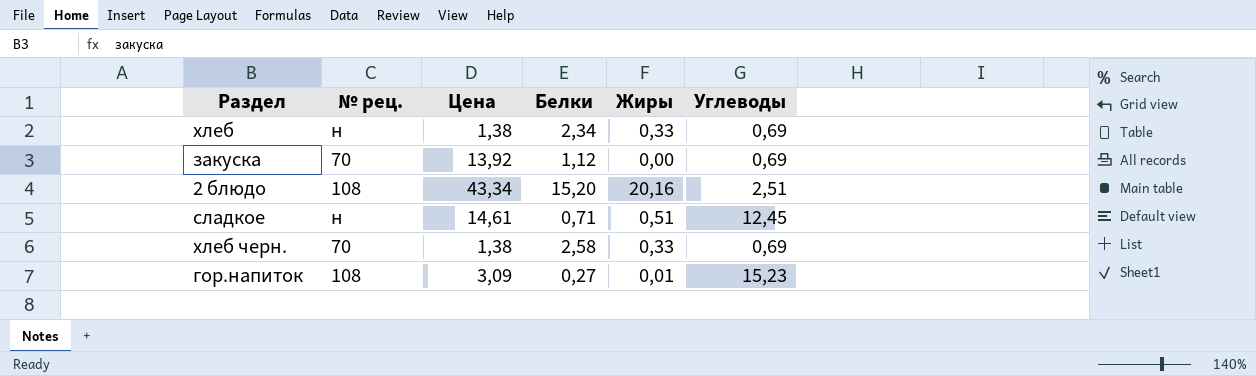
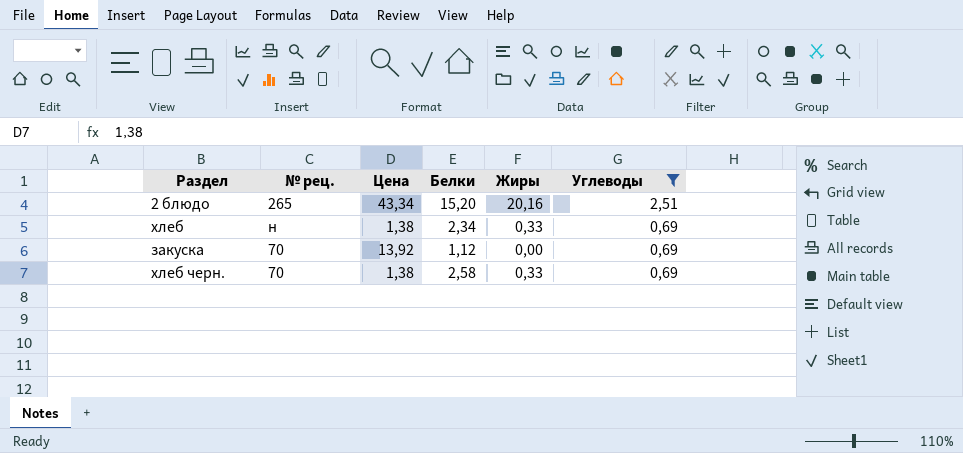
filter: none -> Углеводы <= 2,51
row order: none -> Углеводы descending
2 блюдо | № рец.: 108 -> 265

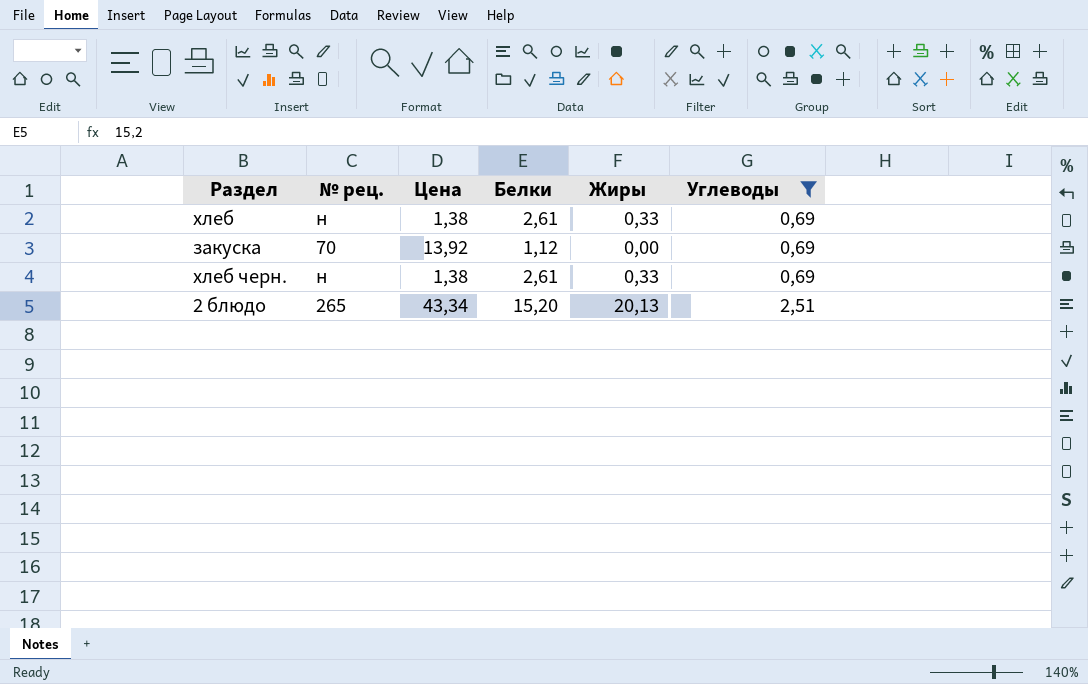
row order: Углеводы descending -> Углеводы ascending
хлеб | Белки: 2,34 -> 2,61
хлеб черн. | № рец.: 70 -> н
хлеб черн. | Белки: 2,58 -> 2,61
2 блюдо | Жиры: 20,16 -> 20,13

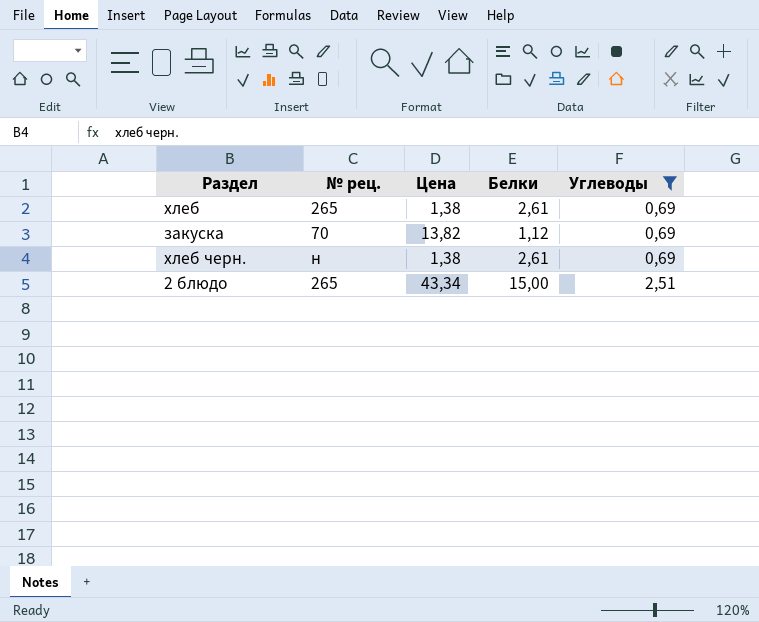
column Жиры | position: 5 -> none
хлеб | № рец.: н -> 265
закуска | Цена: 13,92 -> 13,82
2 блюдо | Белки: 15,20 -> 15,00

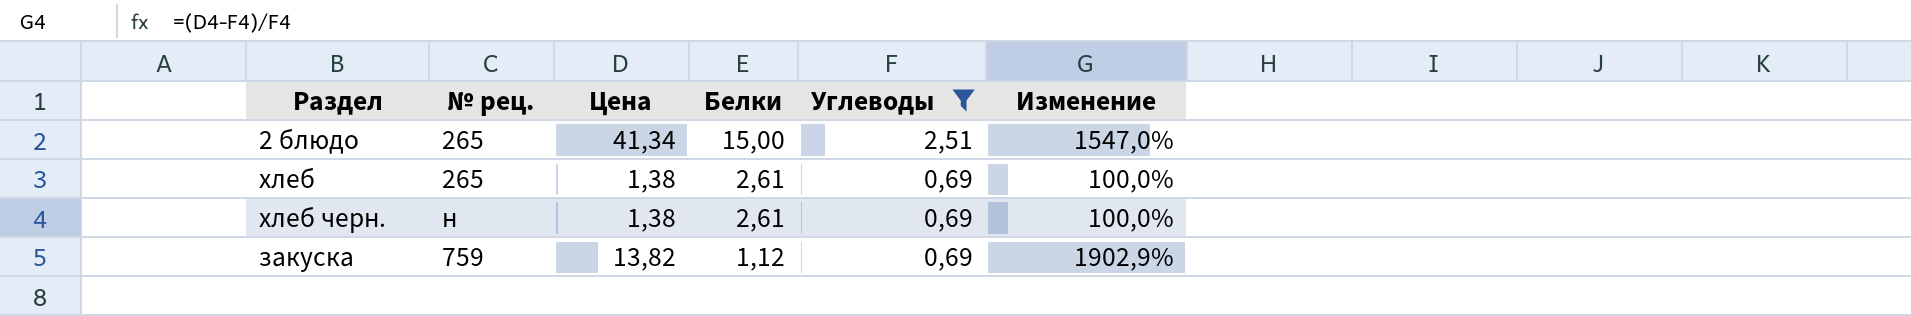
row order: Углеводы ascending -> Белки descending
column Изменение | formula: none -> ([Цена] - [Углеводы]) / [Углеводы]
2 блюдо | Цена: 43,34 -> 41,34
закуска | № рец.: 70 -> 759

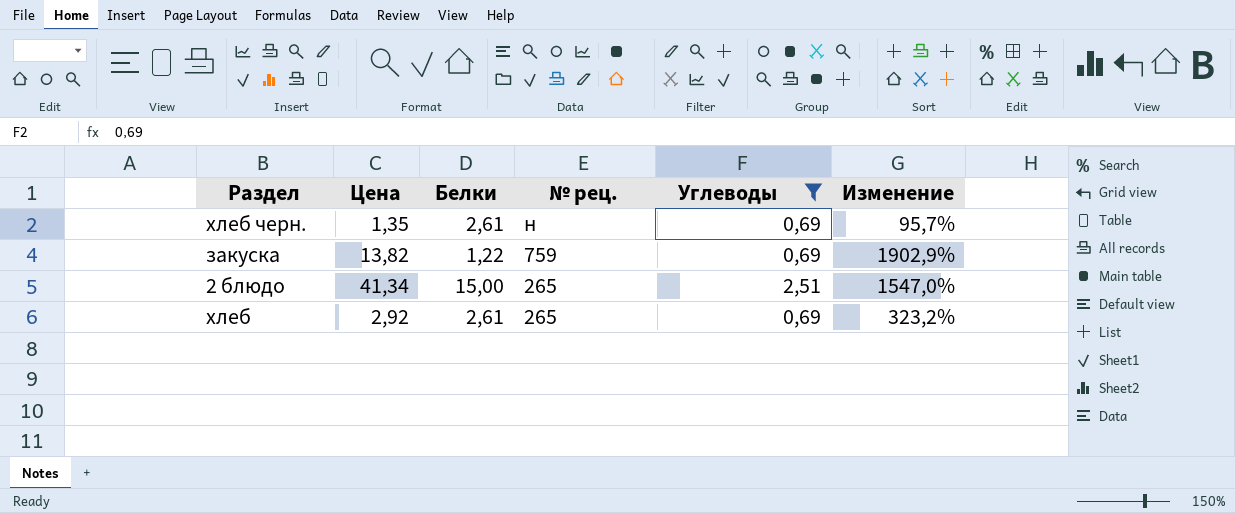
row order: Белки descending -> № рец. descending
column № рец. | position: 2 -> 4
хлеб черн. | Цена: 1,38 -> 1,35
хлеб черн. | Изменение: 100,0% -> 95,7%
закуска | Белки: 1,12 -> 1,22
хлеб | Цена: 1,38 -> 2,92
хлеб | Изменение: 100,0% -> 323,2%

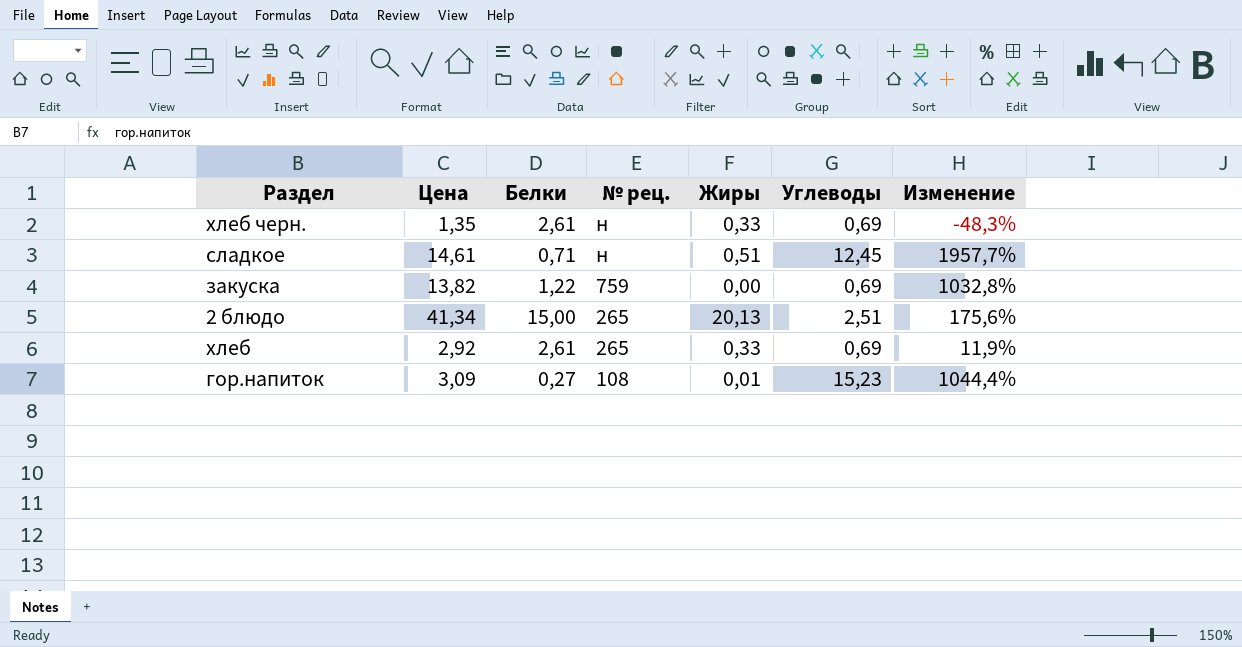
filter: Углеводы <= 2,51 -> none
column Жиры | position: none -> 5
column Изменение | formula: ([Цена] - [Углеводы]) / [Углеводы] -> ([Цена] - [Белки]) / [Белки]

